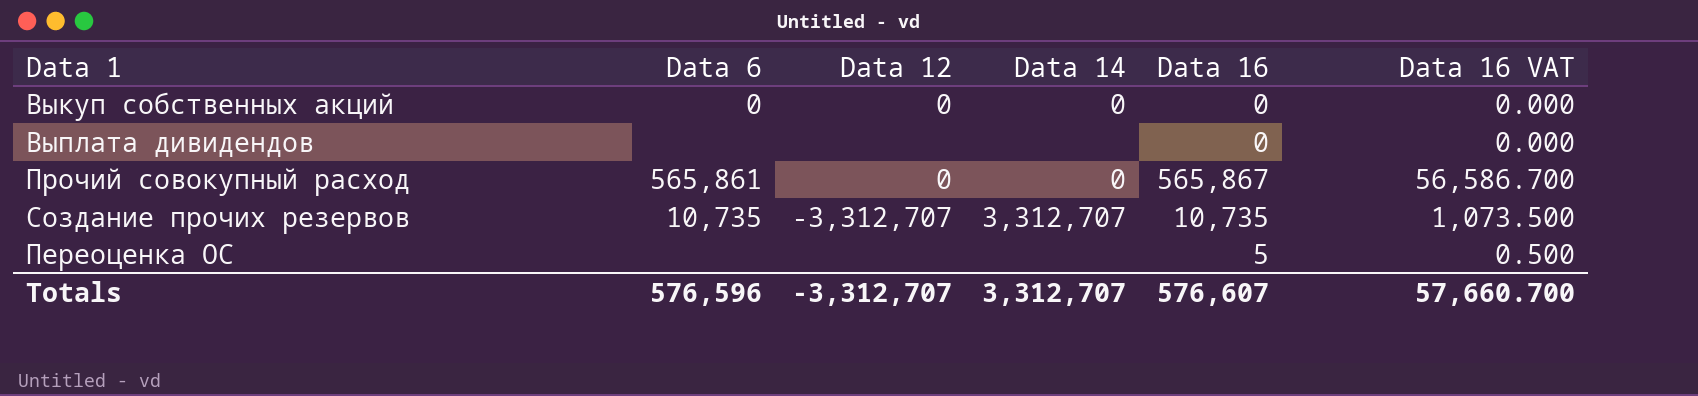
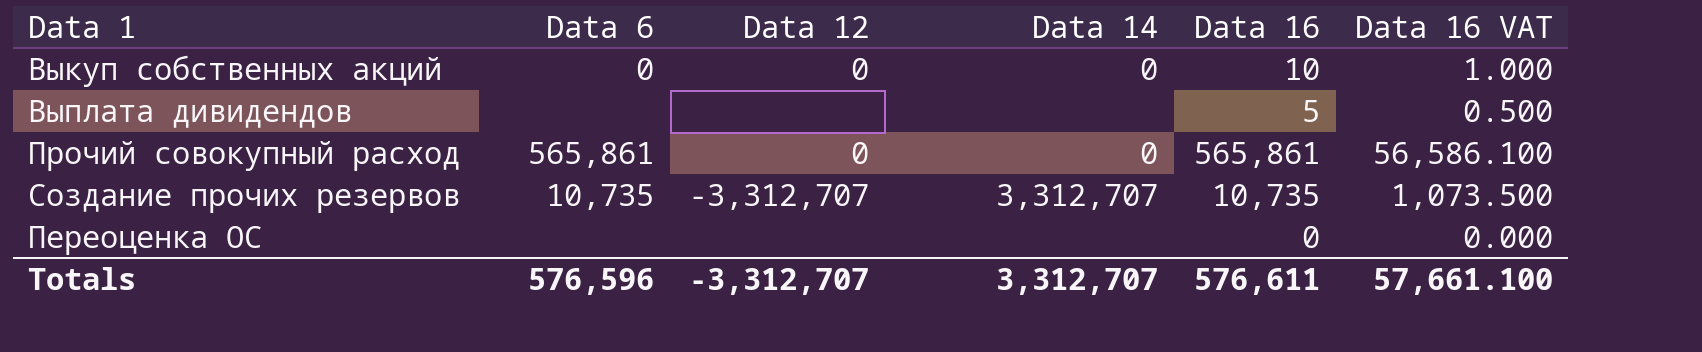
Выкуп собственных акций | Data 16: 0 -> 10
Выкуп собственных акций | Data 16 VAT: 0.000 -> 1.000
Выплата дивидендов | Data 16: 0 -> 5
Выплата дивидендов | Data 16 VAT: 0.000 -> 0.500
Прочий совокупный расход | Data 16: 565,867 -> 565,861
Прочий совокупный расход | Data 16 VAT: 56,586.700 -> 56,586.100
Переоценка ОС | Data 16: 5 -> 0
Переоценка ОС | Data 16 VAT: 0.500 -> 0.000
Totals | Data 16: 576,607 -> 576,611
Totals | Data 16 VAT: 57,660.700 -> 57,661.100

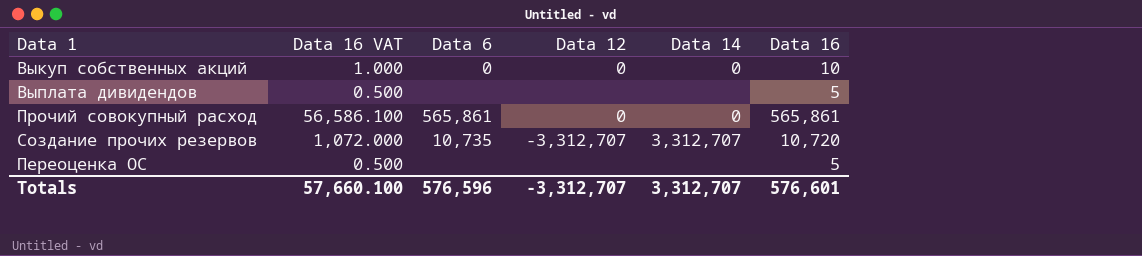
column Data 16 VAT | position: 6 -> 2
Создание прочих резервов | Data 16 VAT: 1,073.500 -> 1,072.000
Создание прочих резервов | Data 16: 10,735 -> 10,720
Переоценка ОС | Data 16 VAT: 0.000 -> 0.500
Переоценка ОС | Data 16: 0 -> 5
Totals | Data 16 VAT: 57,661.100 -> 57,660.100
Totals | Data 16: 576,611 -> 576,601

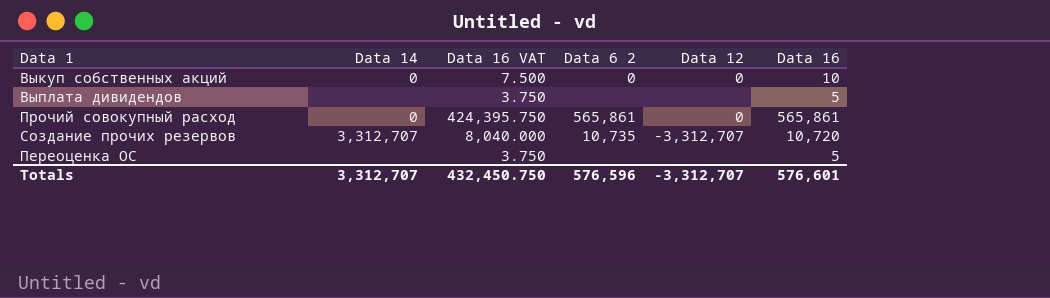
column Data 14 | position: 5 -> 2
column Data 16 VAT | formula: [Data 16] * 0.1 -> [Data 16] * 0.75
column name: Data 6 -> Data 6 2
Totals | Data 16 VAT: 57,660.100 -> 432,450.750

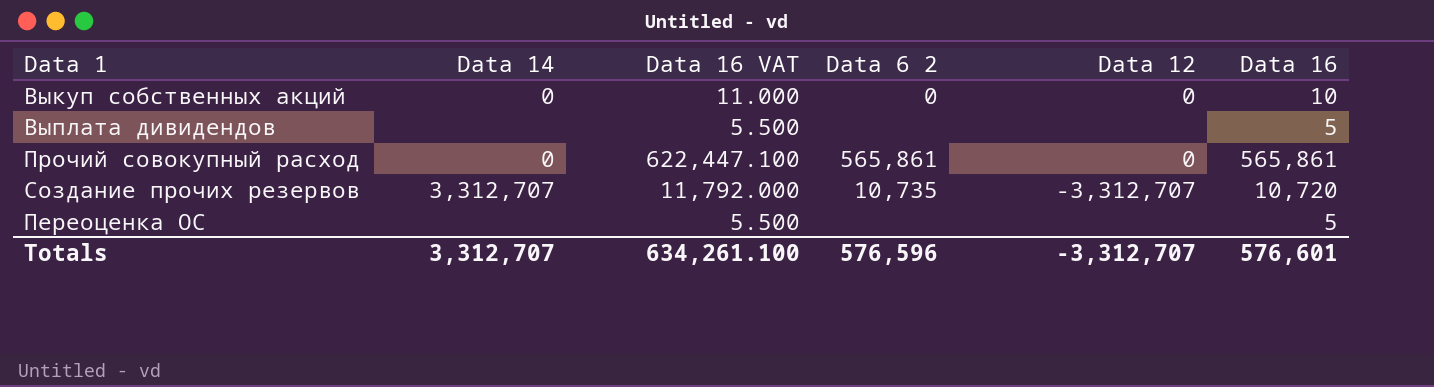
column Data 16 VAT | formula: [Data 16] * 0.75 -> [Data 16] * 1.1
Totals | Data 16 VAT: 432,450.750 -> 634,261.100

